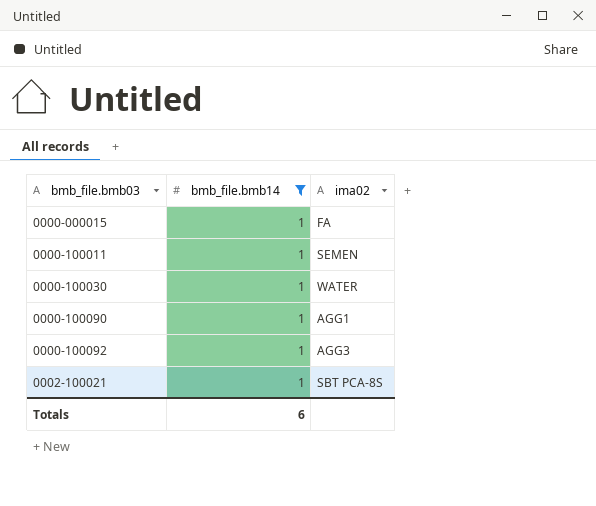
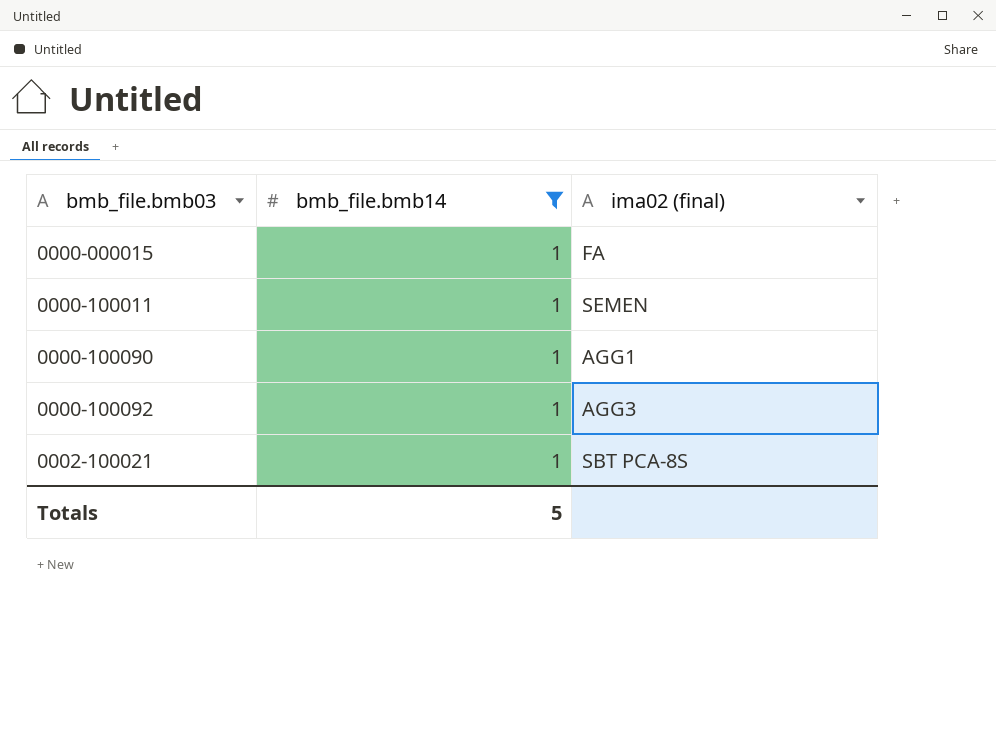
column name: ima02 -> ima02 (final)
row 0000-100030: 1 | WATER -> none
Totals | bmb_file.bmb14: 6 -> 5

